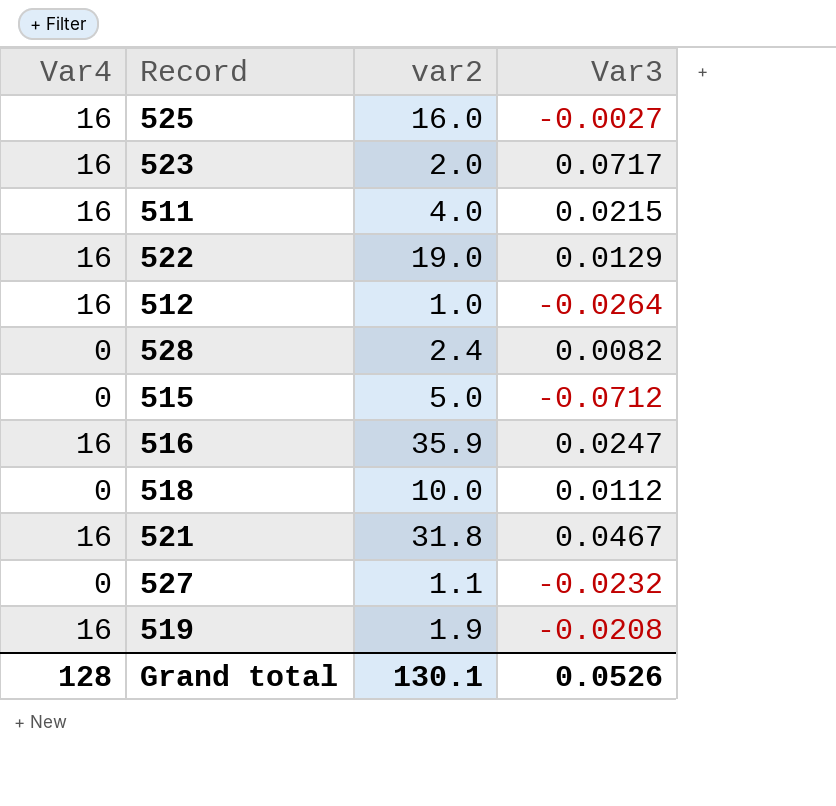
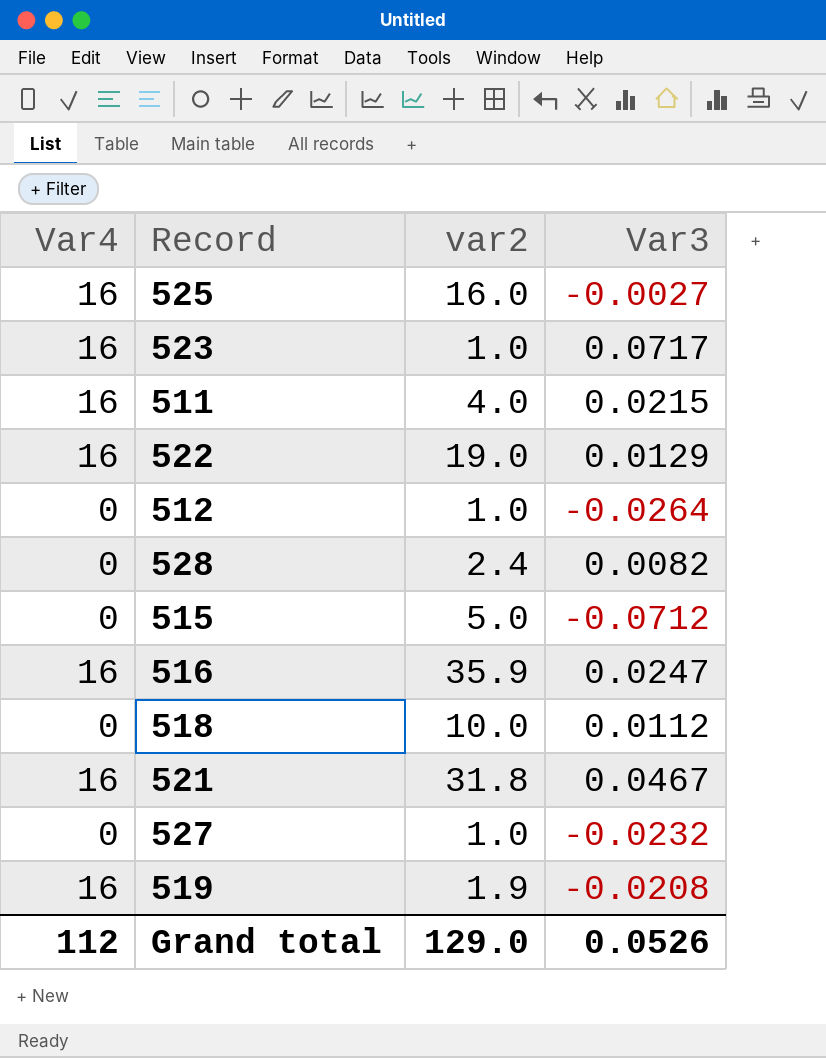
523 | var2: 2.0 -> 1.0
512 | Var4: 16 -> 0
527 | var2: 1.1 -> 1.0
Grand total | Var4: 128 -> 112
Grand total | var2: 130.1 -> 129.0

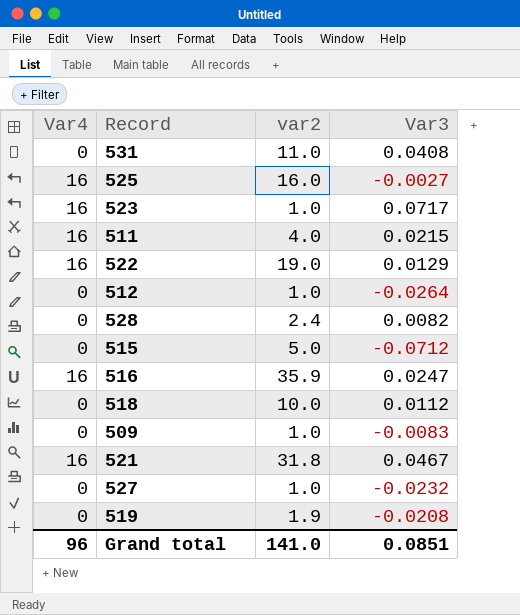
row 531: none -> 0 | 11.0 | 0.0408
row 509: none -> 0 | 1.0 | -0.0083
519 | Var4: 16 -> 0
Grand total | Var4: 112 -> 96
Grand total | var2: 129.0 -> 141.0
Grand total | Var3: 0.0526 -> 0.0851

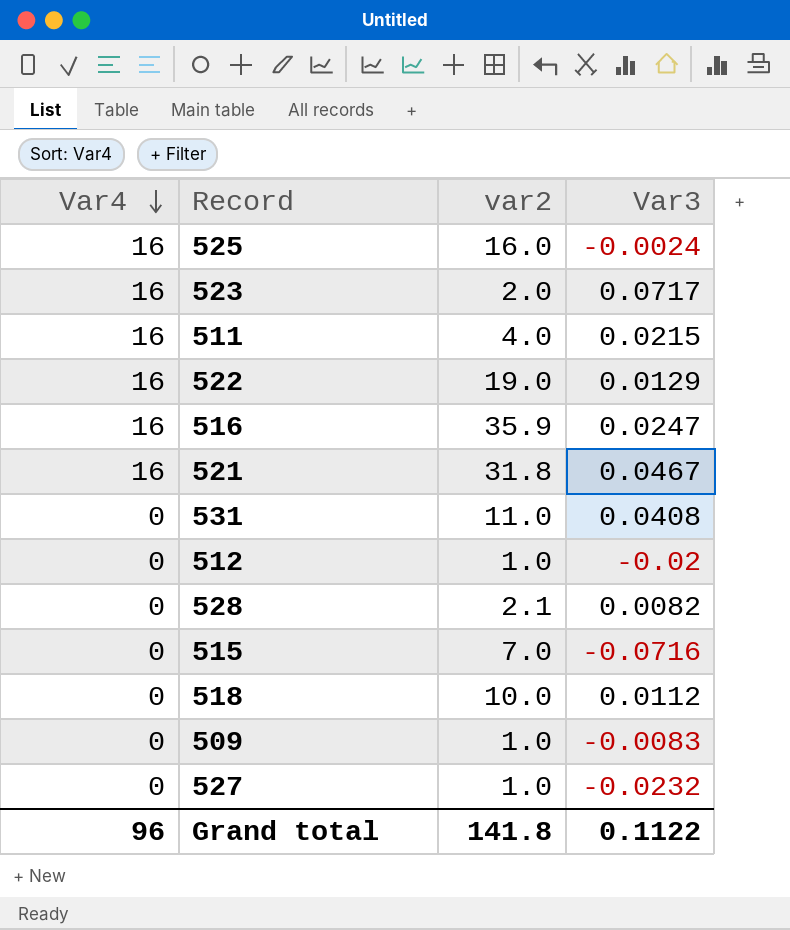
row order: none -> Var4 descending
row 519: 0 | 1.9 | -0.0208 -> none
525 | Var3: -0.0027 -> -0.0024
523 | var2: 1.0 -> 2.0
512 | Var3: -0.0264 -> -0.02
528 | var2: 2.4 -> 2.1
515 | var2: 5.0 -> 7.0
515 | Var3: -0.0712 -> -0.0716
Grand total | var2: 141.0 -> 141.8
Grand total | Var3: 0.0851 -> 0.1122

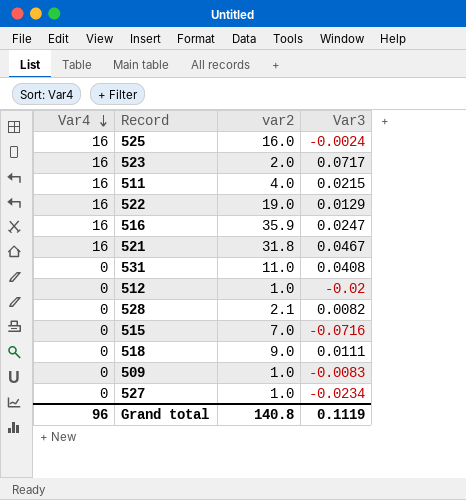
518 | var2: 10.0 -> 9.0
518 | Var3: 0.0112 -> 0.0111
527 | Var3: -0.0232 -> -0.0234
Grand total | var2: 141.8 -> 140.8
Grand total | Var3: 0.1122 -> 0.1119

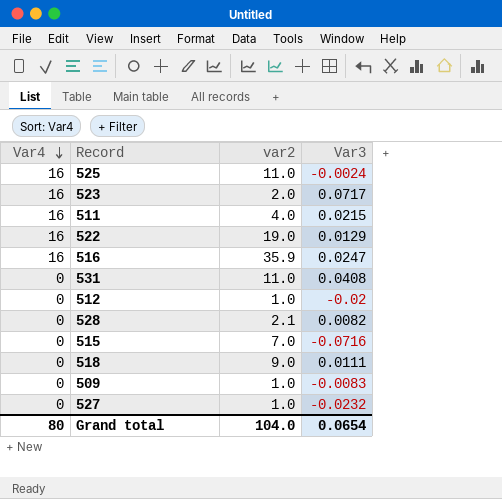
row 521: 16 | 31.8 | 0.0467 -> none
525 | var2: 16.0 -> 11.0
527 | Var3: -0.0234 -> -0.0232
Grand total | Var4: 96 -> 80
Grand total | var2: 140.8 -> 104.0
Grand total | Var3: 0.1119 -> 0.0654

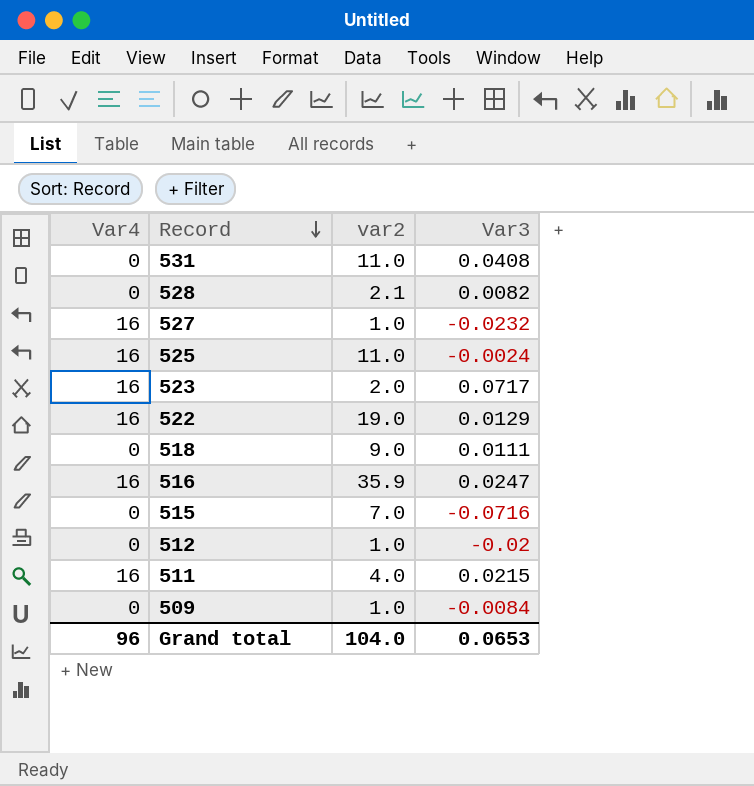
row order: Var4 descending -> Record descending
527 | Var4: 0 -> 16
509 | Var3: -0.0083 -> -0.0084
Grand total | Var4: 80 -> 96
Grand total | Var3: 0.0654 -> 0.0653

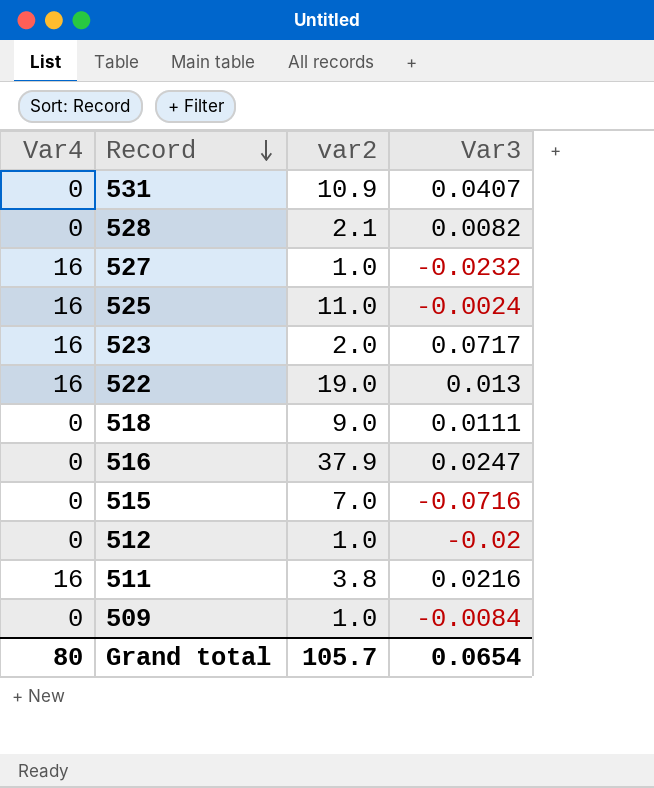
531 | var2: 11.0 -> 10.9
531 | Var3: 0.0408 -> 0.0407
522 | Var3: 0.0129 -> 0.013
516 | Var4: 16 -> 0
516 | var2: 35.9 -> 37.9
511 | var2: 4.0 -> 3.8
511 | Var3: 0.0215 -> 0.0216
Grand total | Var4: 96 -> 80
Grand total | var2: 104.0 -> 105.7
Grand total | Var3: 0.0653 -> 0.0654

